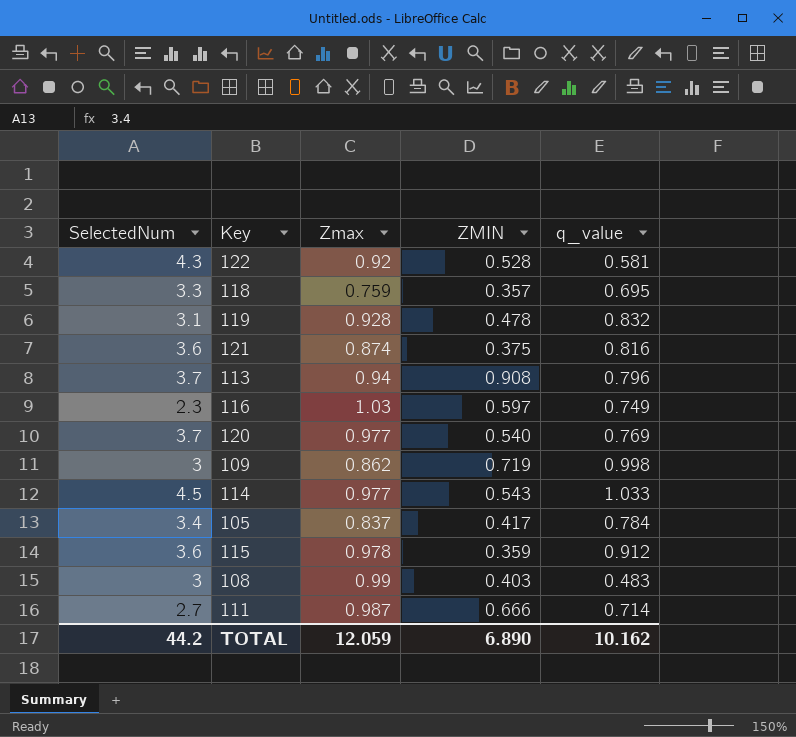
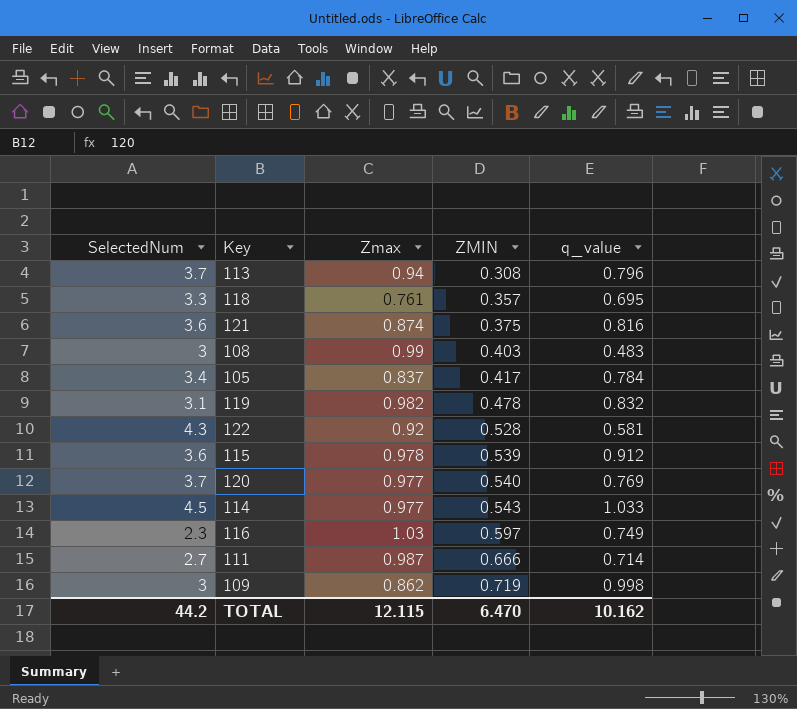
row order: none -> ZMIN ascending
113 | ZMIN: 0.908 -> 0.308
118 | Zmax: 0.759 -> 0.761
119 | Zmax: 0.928 -> 0.982
115 | ZMIN: 0.359 -> 0.539
TOTAL | Zmax: 12.059 -> 12.115
TOTAL | ZMIN: 6.890 -> 6.470

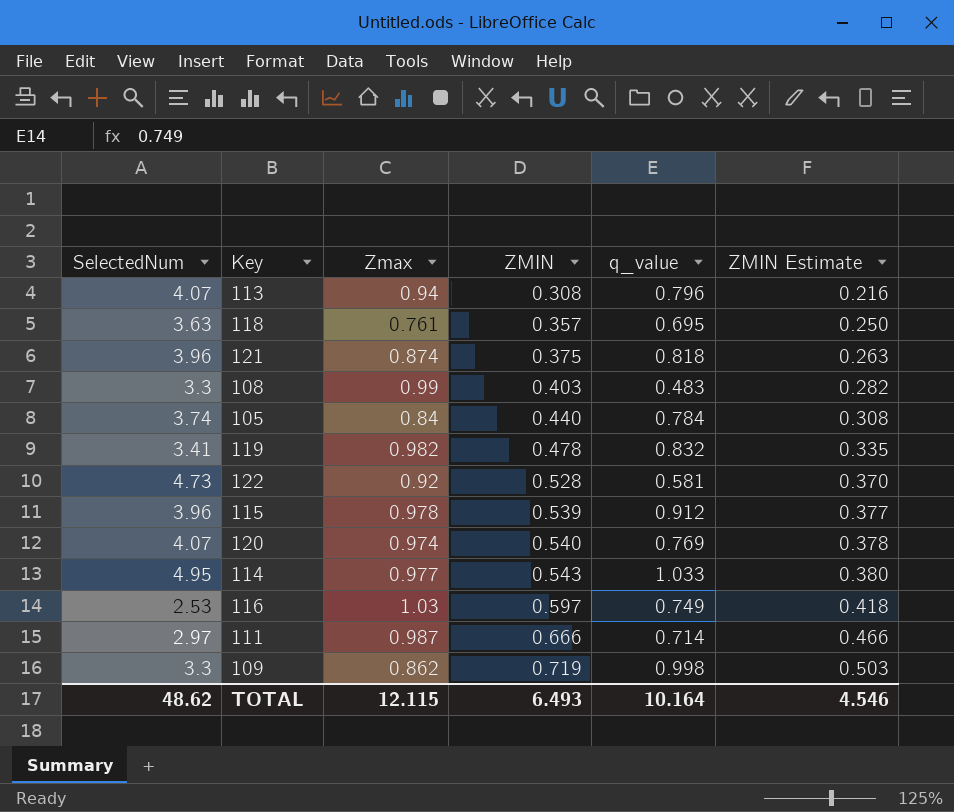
column ZMIN Estimate | formula: none -> [ZMIN] * 0.7
113 | SelectedNum: 3.7 -> 4.07
118 | SelectedNum: 3.3 -> 3.63
121 | SelectedNum: 3.6 -> 3.96
121 | q_value: 0.816 -> 0.818
108 | SelectedNum: 3 -> 3.3
105 | SelectedNum: 3.4 -> 3.74
105 | Zmax: 0.837 -> 0.84
105 | ZMIN: 0.417 -> 0.440
119 | SelectedNum: 3.1 -> 3.41
122 | SelectedNum: 4.3 -> 4.73
115 | SelectedNum: 3.6 -> 3.96
120 | SelectedNum: 3.7 -> 4.07
120 | Zmax: 0.977 -> 0.974
114 | SelectedNum: 4.5 -> 4.95
116 | SelectedNum: 2.3 -> 2.53
111 | SelectedNum: 2.7 -> 2.97
109 | SelectedNum: 3 -> 3.3
TOTAL | SelectedNum: 44.2 -> 48.62
TOTAL | ZMIN: 6.470 -> 6.493
TOTAL | q_value: 10.162 -> 10.164

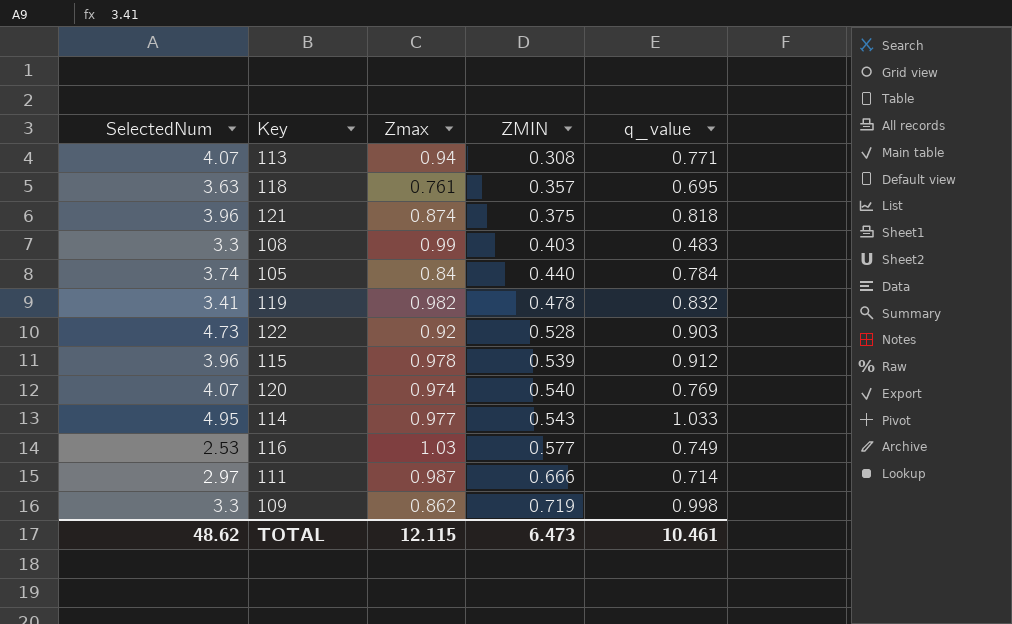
column ZMIN Estimate | formula: [ZMIN] * 0.7 -> none
113 | q_value: 0.796 -> 0.771
122 | q_value: 0.581 -> 0.903
116 | ZMIN: 0.597 -> 0.577
TOTAL | ZMIN: 6.493 -> 6.473
TOTAL | q_value: 10.164 -> 10.461

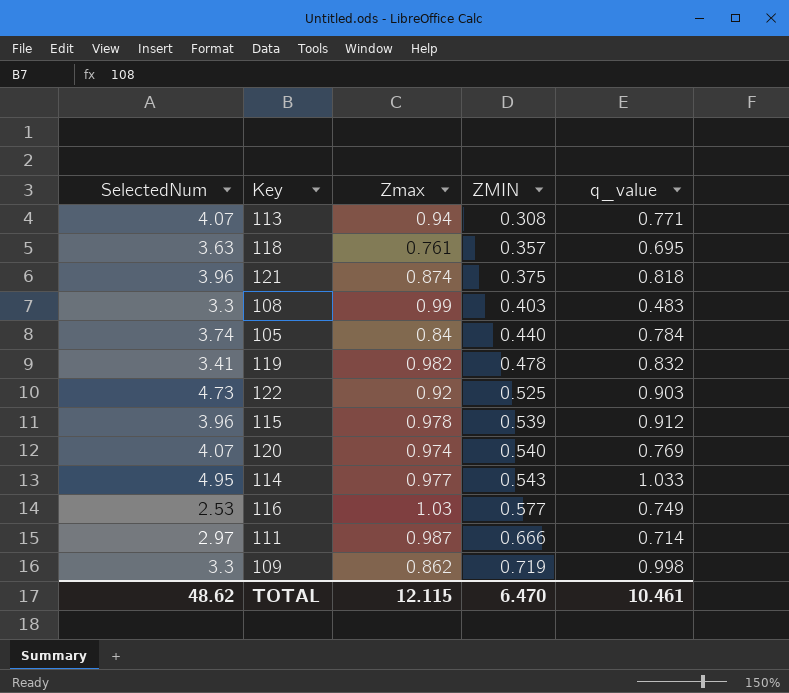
122 | ZMIN: 0.528 -> 0.525
TOTAL | ZMIN: 6.473 -> 6.470

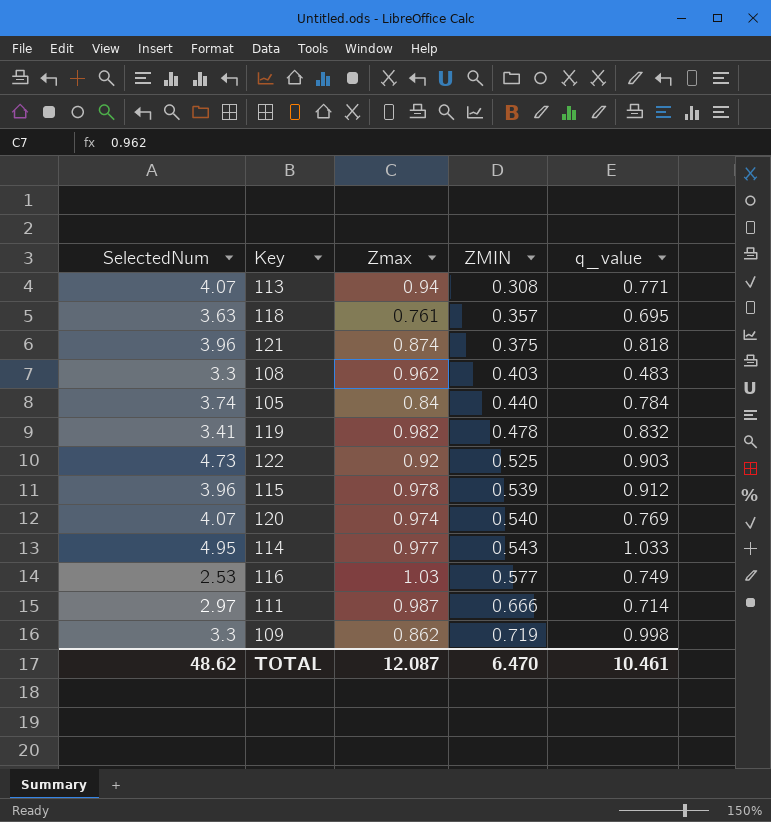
108 | Zmax: 0.99 -> 0.962
TOTAL | Zmax: 12.115 -> 12.087

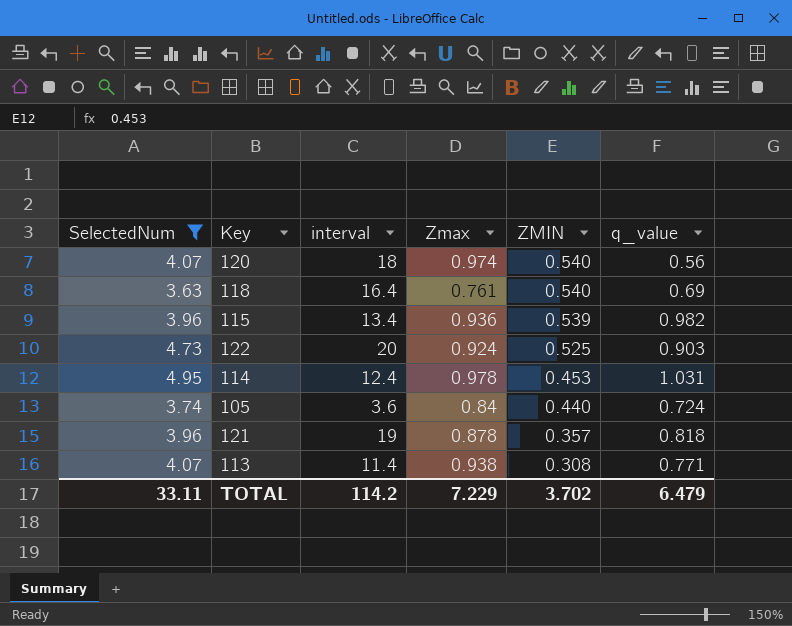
filter: none -> SelectedNum >= 3.63
row order: ZMIN ascending -> ZMIN descending
column interval | position: none -> 3
120 | q_value: 0.769 -> 0.56
118 | ZMIN: 0.357 -> 0.540
118 | q_value: 0.695 -> 0.69
115 | Zmax: 0.978 -> 0.936
115 | q_value: 0.912 -> 0.982
122 | Zmax: 0.92 -> 0.924
114 | Zmax: 0.977 -> 0.978
114 | ZMIN: 0.543 -> 0.453
114 | q_value: 1.033 -> 1.031
105 | q_value: 0.784 -> 0.724
121 | Zmax: 0.874 -> 0.878
121 | ZMIN: 0.375 -> 0.357
113 | Zmax: 0.94 -> 0.938
TOTAL | SelectedNum: 48.62 -> 33.11
TOTAL | Zmax: 12.087 -> 7.229
TOTAL | ZMIN: 6.470 -> 3.702
TOTAL | q_value: 10.461 -> 6.479

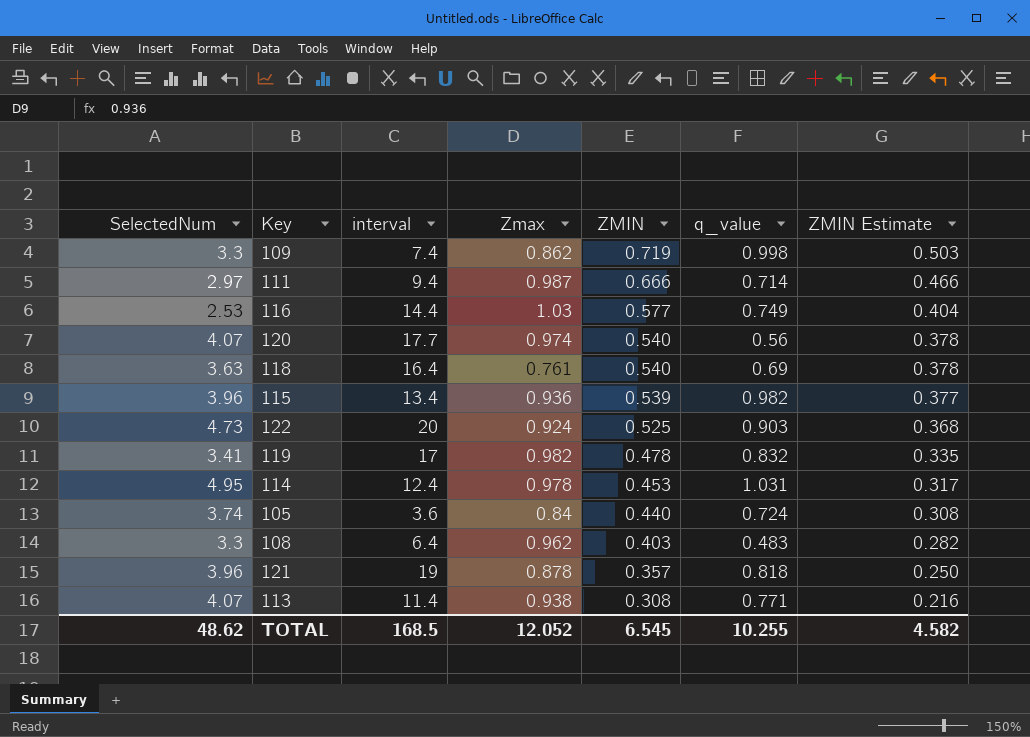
filter: SelectedNum >= 3.63 -> none
column ZMIN Estimate | formula: none -> [ZMIN] * 0.7
120 | interval: 18 -> 17.7
TOTAL | SelectedNum: 33.11 -> 48.62
TOTAL | interval: 114.2 -> 168.5
TOTAL | Zmax: 7.229 -> 12.052
TOTAL | ZMIN: 3.702 -> 6.545
TOTAL | q_value: 6.479 -> 10.255

